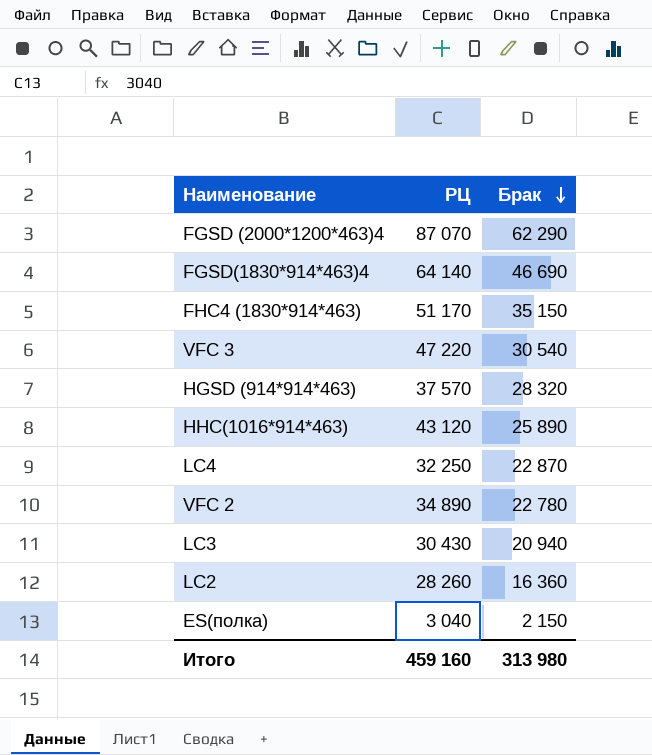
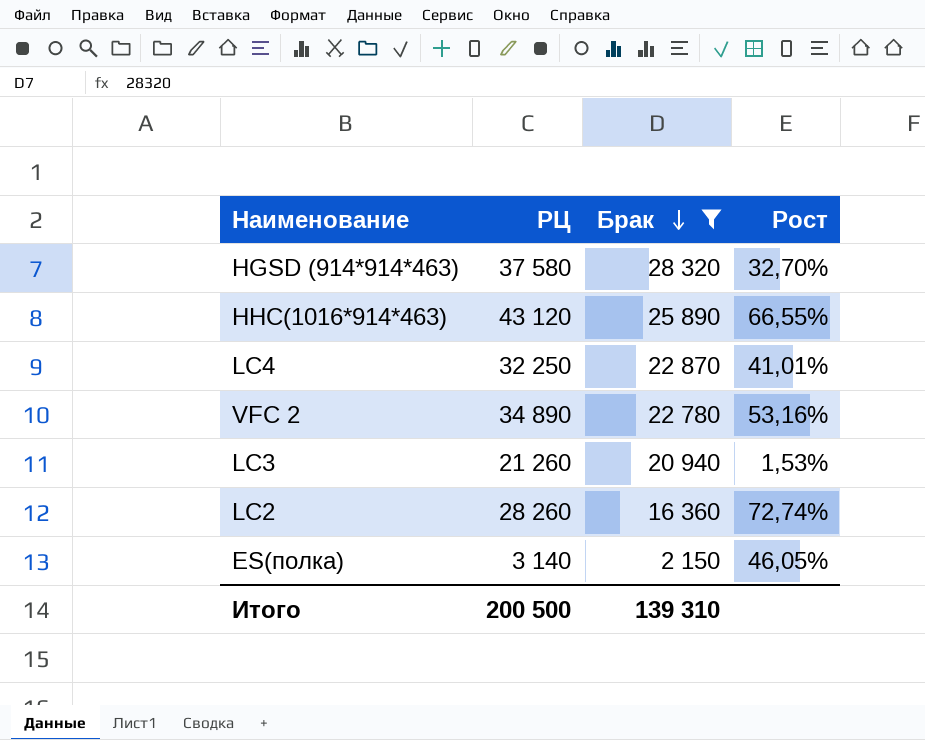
filter: none -> Брак <= 28 320
column Рост | formula: none -> ([РЦ] - [Брак]) / [Брак]
HGSD (914*914*463) | РЦ: 37 570 -> 37 580
LC3 | РЦ: 30 430 -> 21 260
ES(полка) | РЦ: 3 040 -> 3 140
Итого | РЦ: 459 160 -> 200 500
Итого | Брак: 313 980 -> 139 310

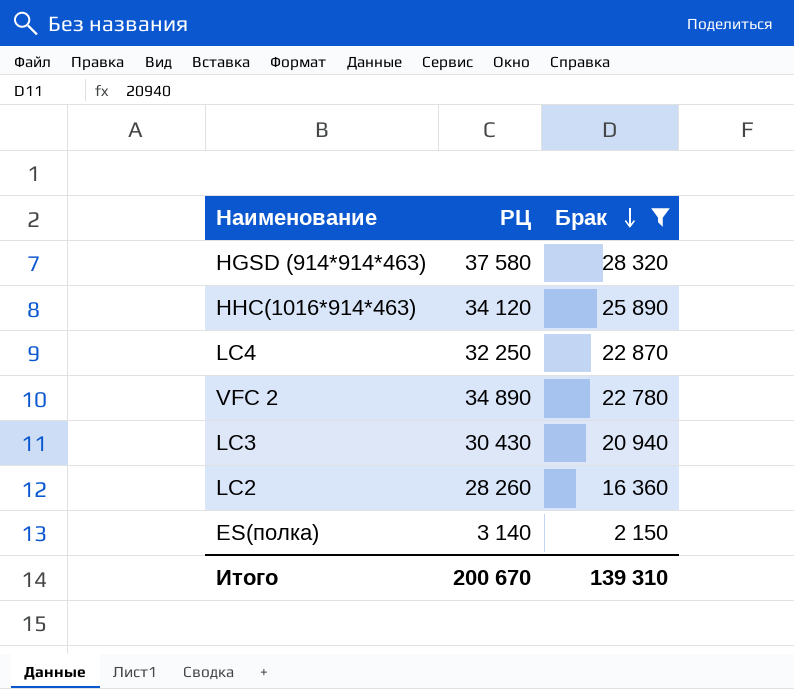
column Рост | formula: ([РЦ] - [Брак]) / [Брак] -> none
HHC(1016*914*463) | РЦ: 43 120 -> 34 120
LC3 | РЦ: 21 260 -> 30 430
Итого | РЦ: 200 500 -> 200 670

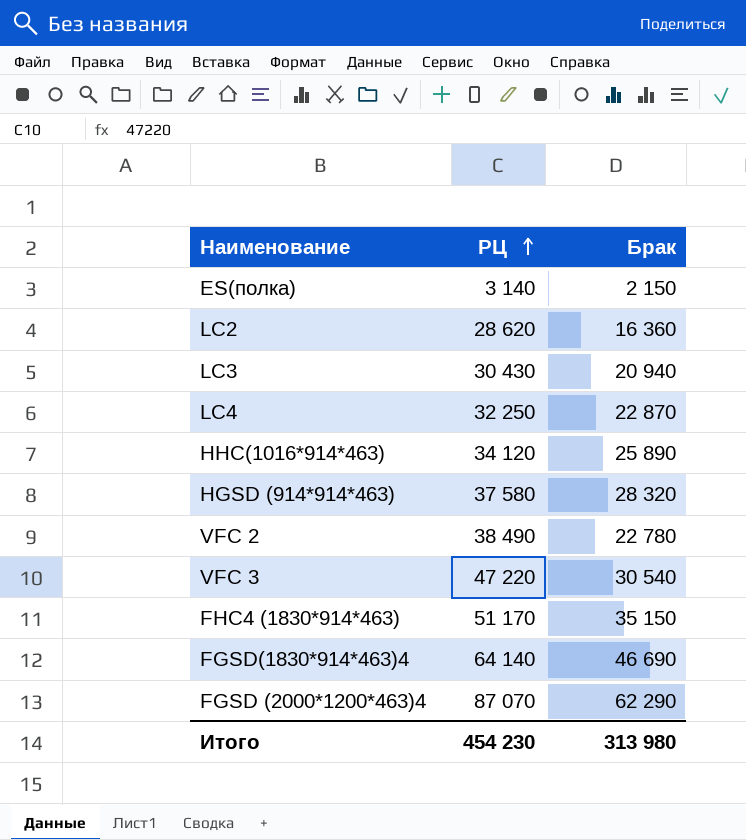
filter: Брак <= 28 320 -> none
row order: Брак descending -> РЦ ascending
LC2 | РЦ: 28 260 -> 28 620
VFC 2 | РЦ: 34 890 -> 38 490
Итого | РЦ: 200 670 -> 454 230
Итого | Брак: 139 310 -> 313 980

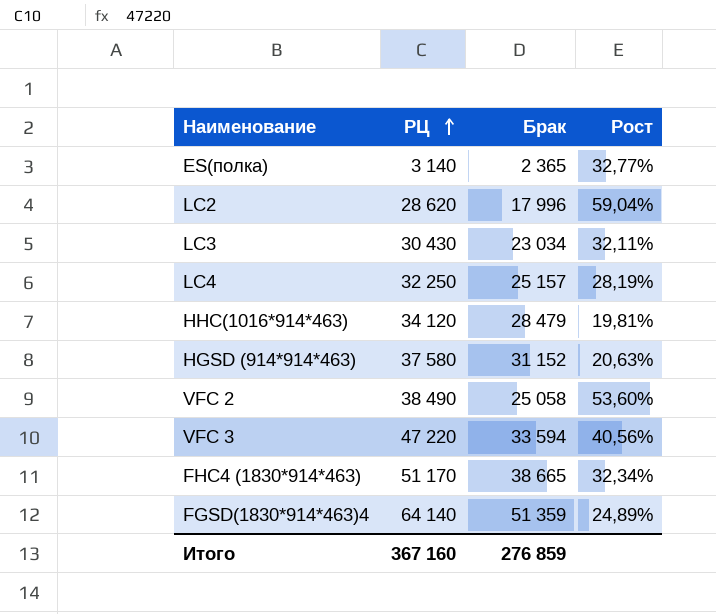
column Рост | formula: none -> ([РЦ] - [Брак]) / [Брак]
row FGSD (2000*1200*463)4: 87 070 | 62 290 -> none
ES(полка) | Брак: 2 150 -> 2 365
LC2 | Брак: 16 360 -> 17 996
LC3 | Брак: 20 940 -> 23 034
LC4 | Брак: 22 870 -> 25 157
HHC(1016*914*463) | Брак: 25 890 -> 28 479
HGSD (914*914*463) | Брак: 28 320 -> 31 152
VFC 2 | Брак: 22 780 -> 25 058
VFC 3 | Брак: 30 540 -> 33 594
FHC4 (1830*914*463) | Брак: 35 150 -> 38 665
FGSD(1830*914*463)4 | Брак: 46 690 -> 51 359
Итого | РЦ: 454 230 -> 367 160
Итого | Брак: 313 980 -> 276 859

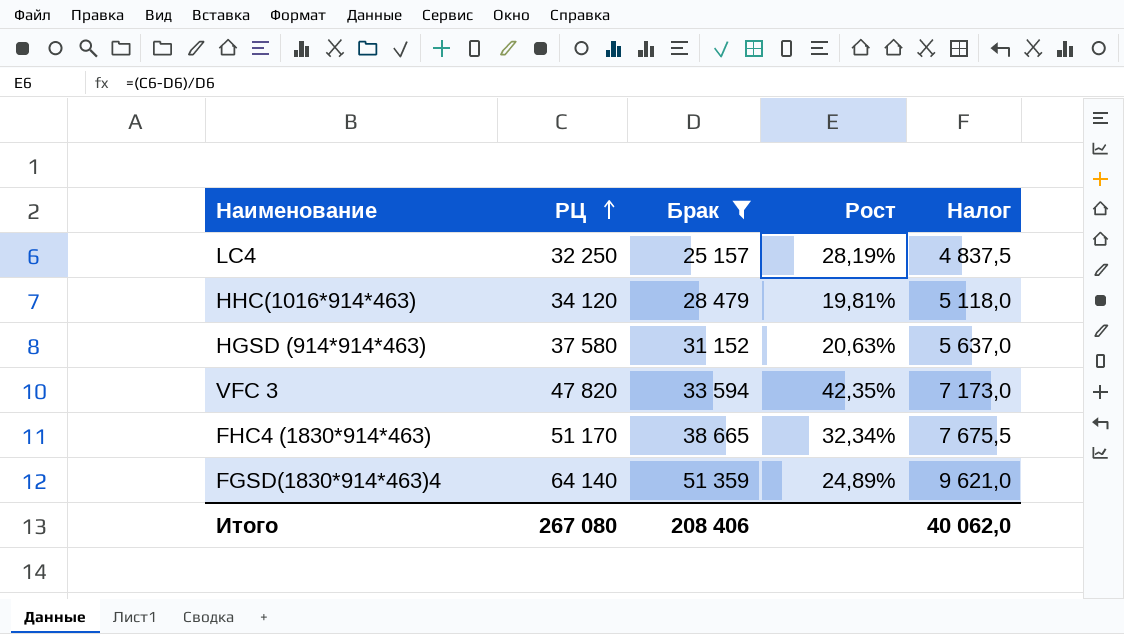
filter: none -> Брак >= 25 157
column Налог | formula: none -> [РЦ] * 0,15
VFC 3 | РЦ: 47 220 -> 47 820
VFC 3 | Рост: 40,56% -> 42,35%
Итого | РЦ: 367 160 -> 267 080
Итого | Брак: 276 859 -> 208 406

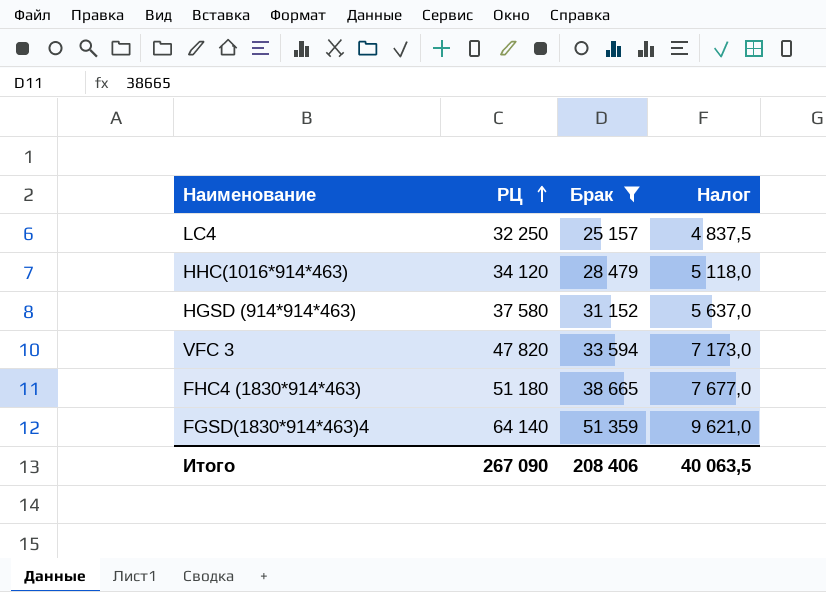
column Рост | formula: ([РЦ] - [Брак]) / [Брак] -> none
FHC4 (1830*914*463) | РЦ: 51 170 -> 51 180
FHC4 (1830*914*463) | Налог: 7 675,5 -> 7 677,0
Итого | РЦ: 267 080 -> 267 090
Итого | Налог: 40 062,0 -> 40 063,5

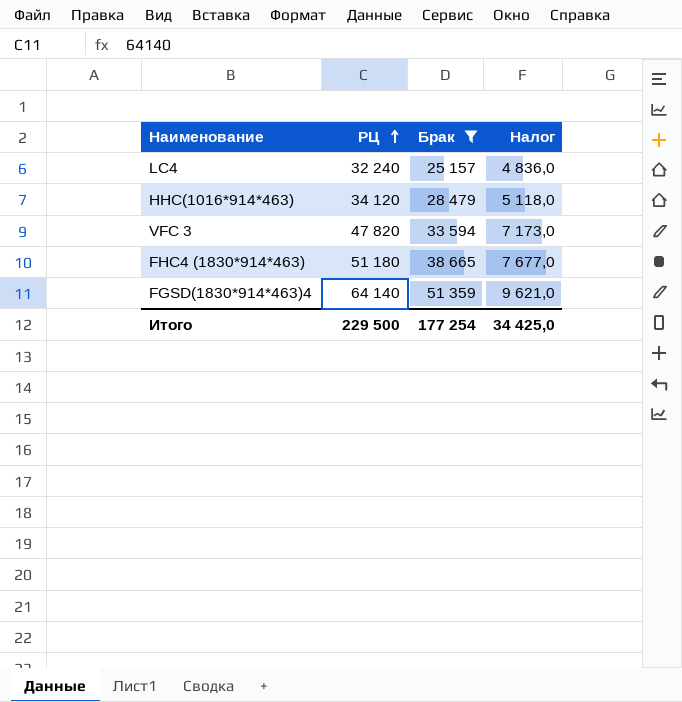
row HGSD (914*914*463): 37 580 | 31 152 | 5 637,0 -> none
LC4 | РЦ: 32 250 -> 32 240
LC4 | Налог: 4 837,5 -> 4 836,0
Итого | РЦ: 267 090 -> 229 500
Итого | Брак: 208 406 -> 177 254
Итого | Налог: 40 063,5 -> 34 425,0

